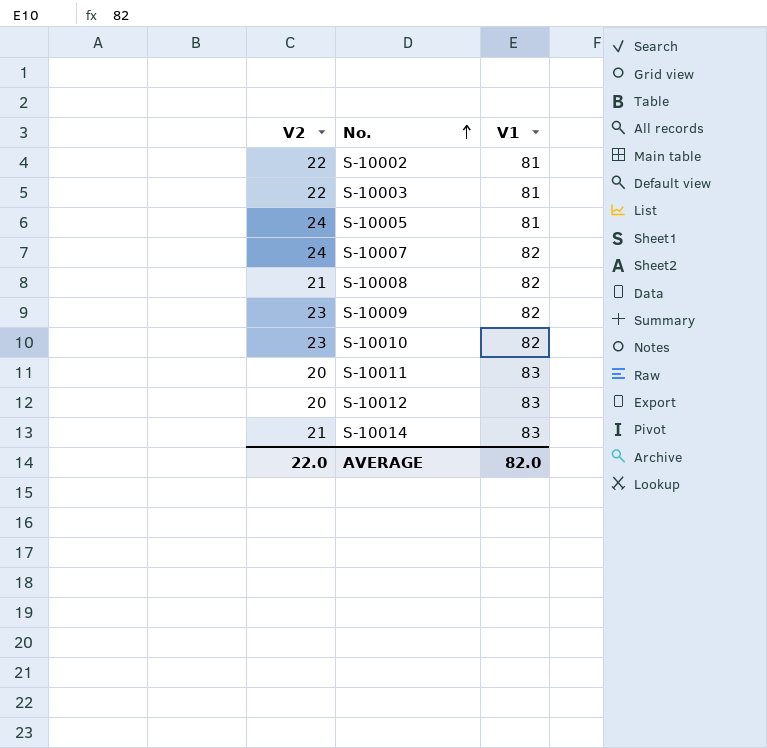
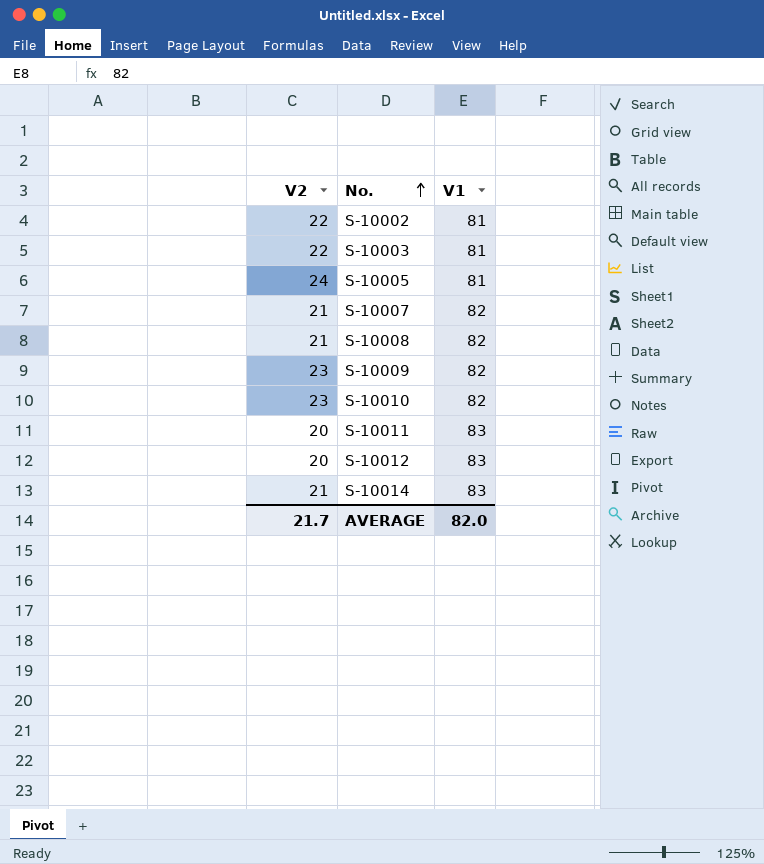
S-10007 | V2: 24 -> 21
AVERAGE | V2: 22.0 -> 21.7

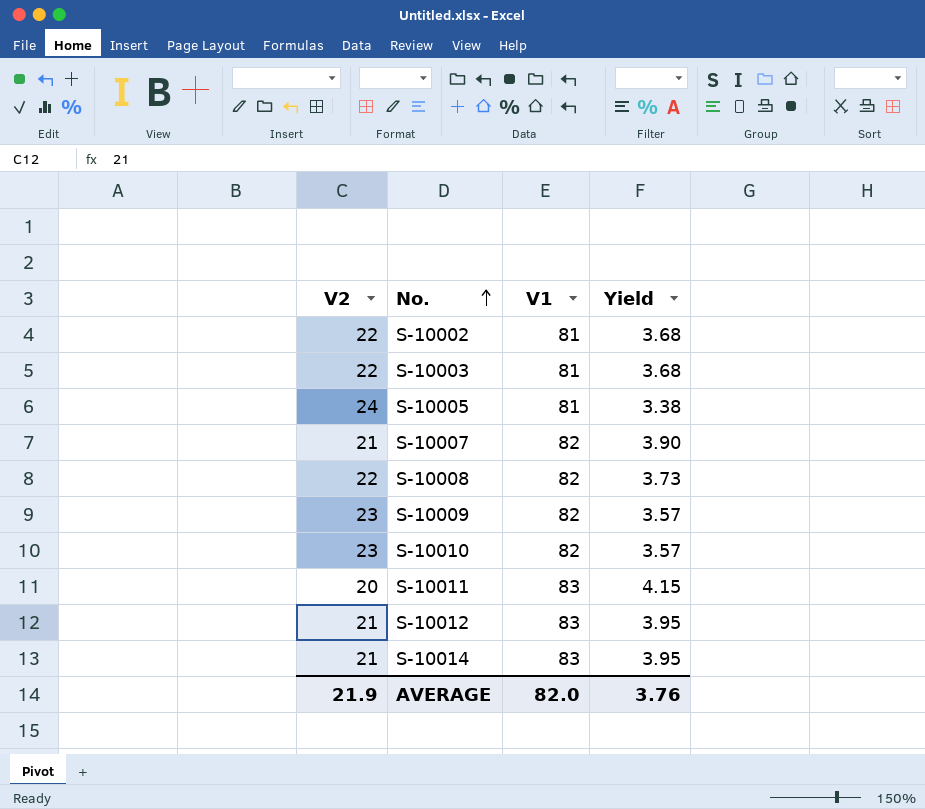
column Yield | formula: none -> [V1] / [V2]
S-10008 | V2: 21 -> 22
S-10012 | V2: 20 -> 21
AVERAGE | V2: 21.7 -> 21.9

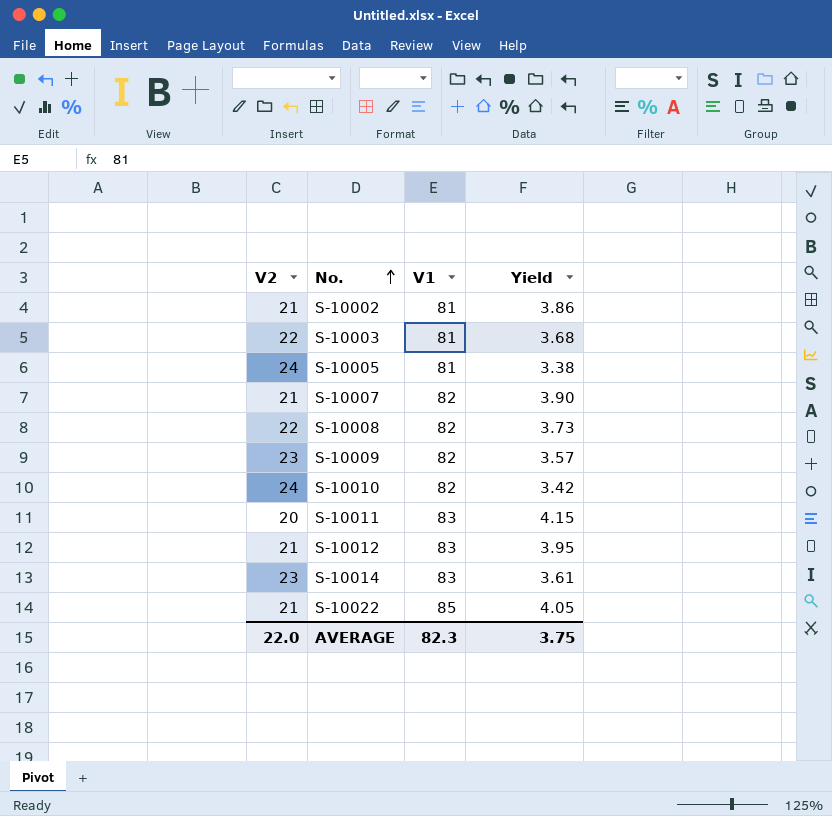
S-10002 | V2: 22 -> 21
S-10002 | Yield: 3.68 -> 3.86
S-10010 | V2: 23 -> 24
S-10010 | Yield: 3.57 -> 3.42
S-10014 | V2: 21 -> 23
S-10014 | Yield: 3.95 -> 3.61
row S-10022: none -> 21 | 85 | 4.05
AVERAGE | V2: 21.9 -> 22.0
AVERAGE | V1: 82.0 -> 82.3
AVERAGE | Yield: 3.76 -> 3.75

